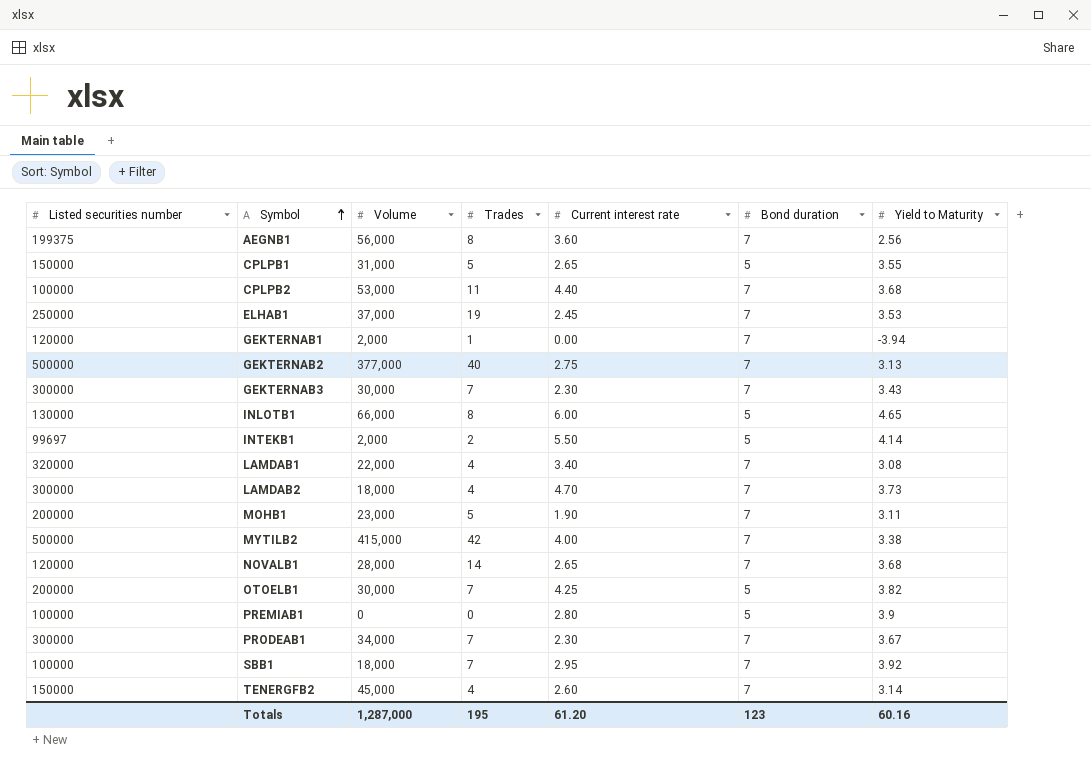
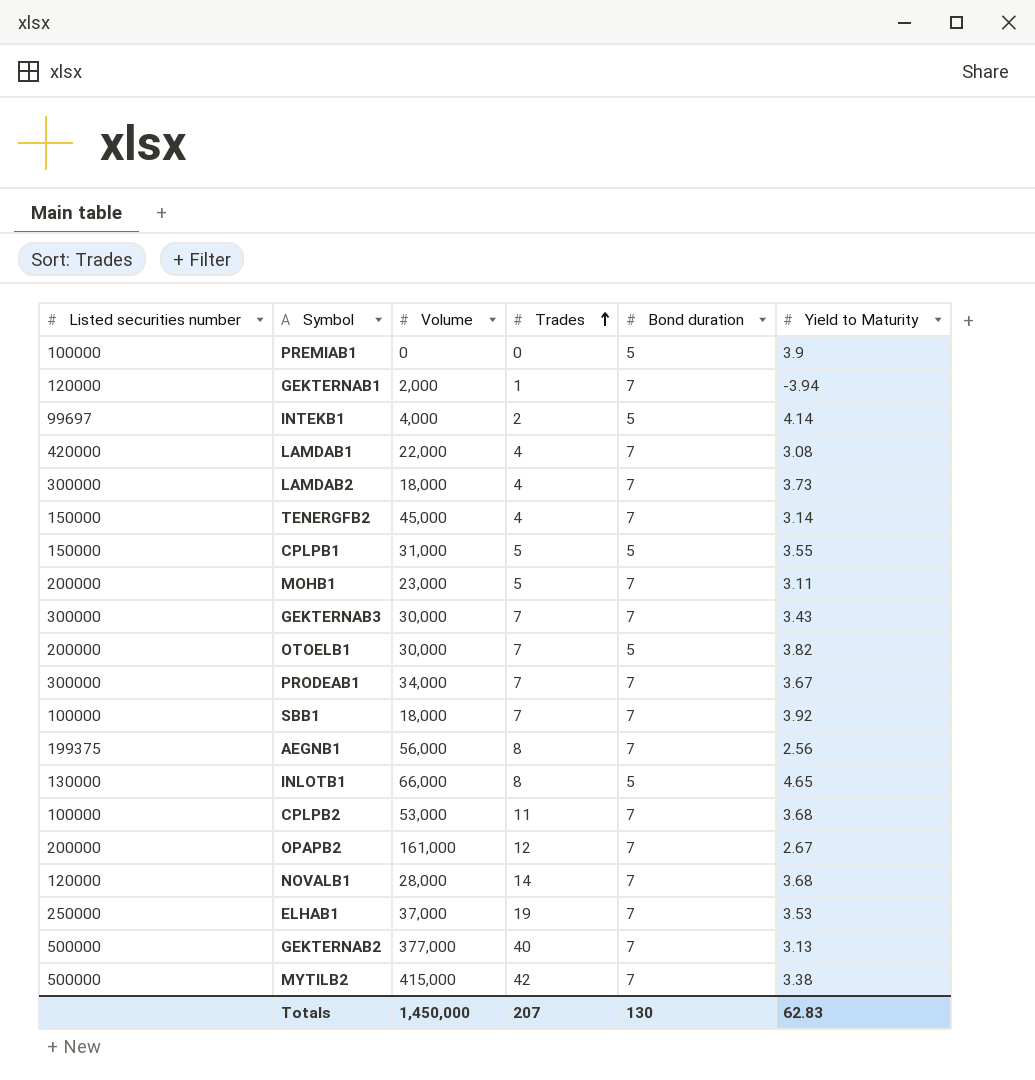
row order: Symbol ascending -> Trades ascending
column Current interest rate | position: 5 -> none
INTEKB1 | Volume: 2,000 -> 4,000
LAMDAB1 | Listed securities number: 320000 -> 420000
row OPAPB2: none -> 200000 | 161,000 | 12 | 7 | 2.67
Totals | Volume: 1,287,000 -> 1,450,000
Totals | Trades: 195 -> 207
Totals | Bond duration: 123 -> 130
Totals | Yield to Maturity: 60.16 -> 62.83

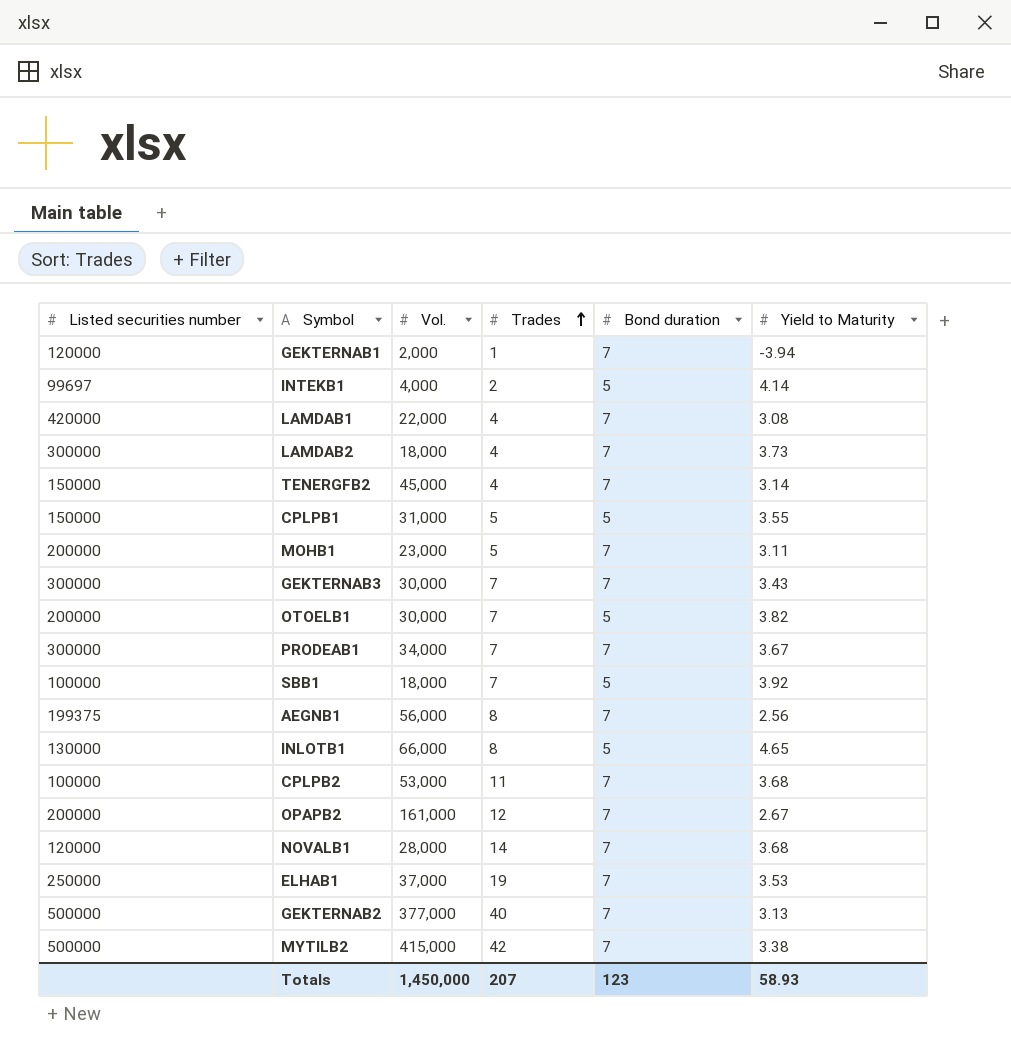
column name: Volume -> Vol.
row PREMIAB1: 100000 | 0 | 0 | 5 | 3.9 -> none
SBB1 | Bond duration: 7 -> 5
Totals | Bond duration: 130 -> 123
Totals | Yield to Maturity: 62.83 -> 58.93

